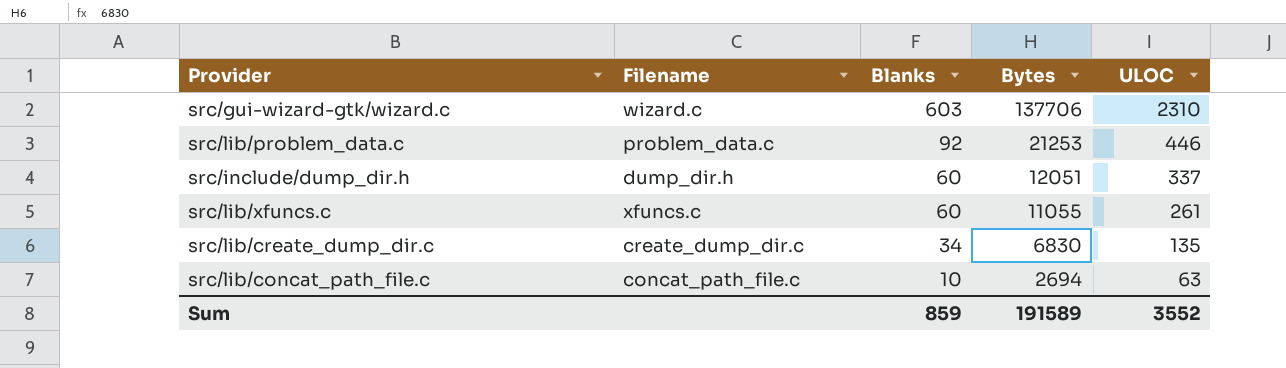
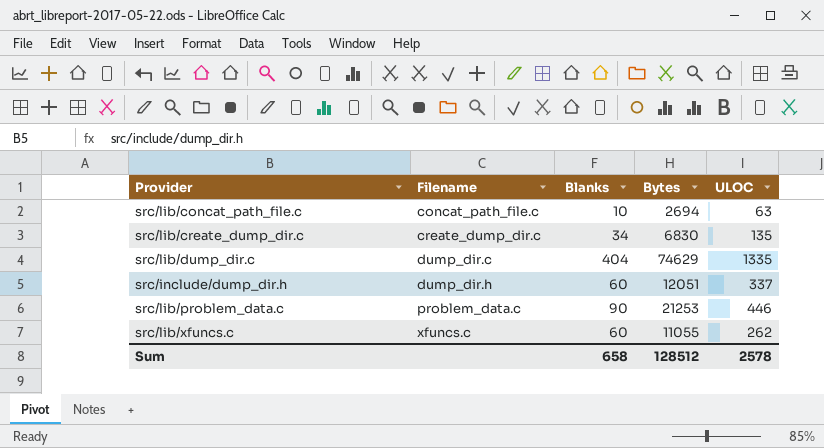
row order: Blanks descending -> Filename ascending
row src/gui-wizard-gtk/wizard.c: wizard.c | 603 | 137706 | 2310 -> none
row src/lib/dump_dir.c: none -> dump_dir.c | 404 | 74629 | 1335
src/lib/problem_data.c | Blanks: 92 -> 90
src/lib/xfuncs.c | ULOC: 261 -> 262
Sum | Blanks: 859 -> 658
Sum | Bytes: 191589 -> 128512
Sum | ULOC: 3552 -> 2578

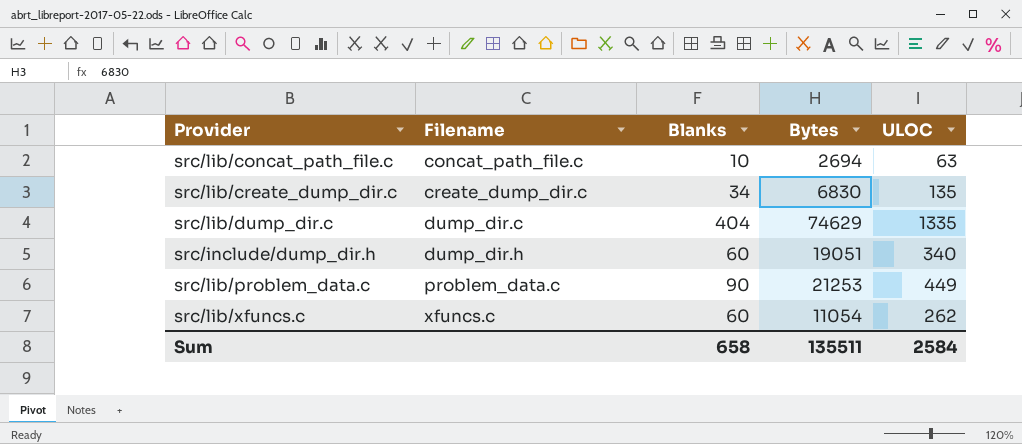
src/include/dump_dir.h | Bytes: 12051 -> 19051
src/include/dump_dir.h | ULOC: 337 -> 340
src/lib/problem_data.c | ULOC: 446 -> 449
src/lib/xfuncs.c | Bytes: 11055 -> 11054
Sum | Bytes: 128512 -> 135511
Sum | ULOC: 2578 -> 2584

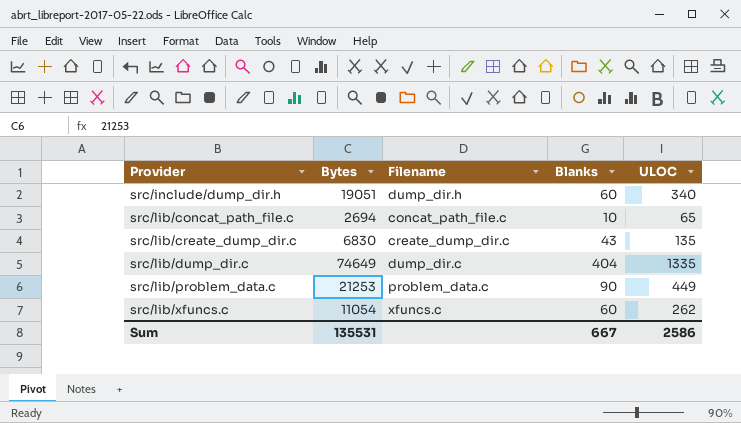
row order: Filename ascending -> Provider ascending
column Bytes | position: 4 -> 2
src/lib/concat_path_file.c | ULOC: 63 -> 65
src/lib/create_dump_dir.c | Blanks: 34 -> 43
src/lib/dump_dir.c | Bytes: 74629 -> 74649
Sum | Bytes: 135511 -> 135531
Sum | Blanks: 658 -> 667
Sum | ULOC: 2584 -> 2586

